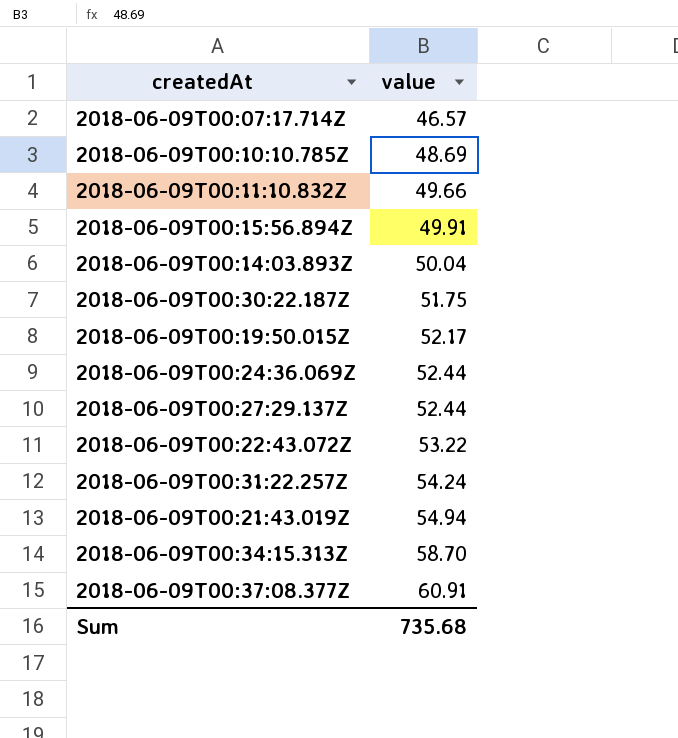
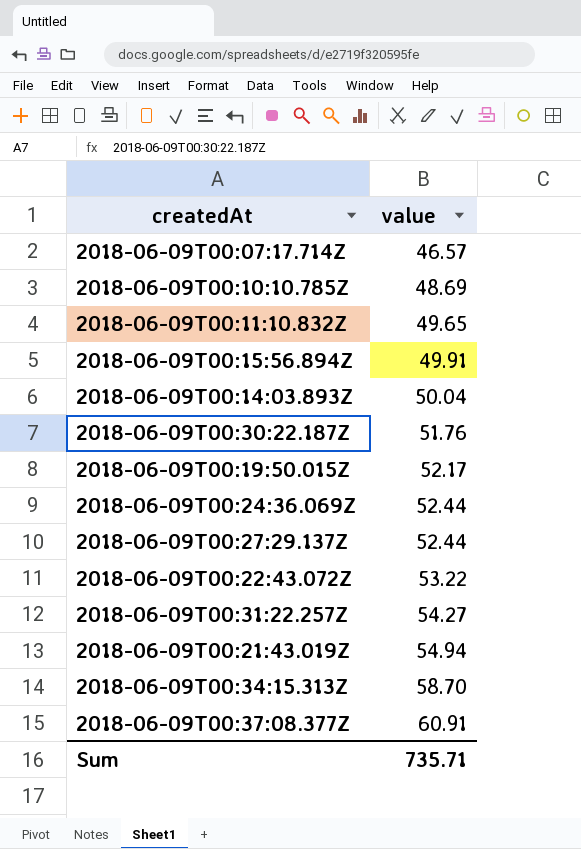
2018-06-09T00:11:10.832Z | value: 49.66 -> 49.65
2018-06-09T00:30:22.187Z | value: 51.75 -> 51.76
2018-06-09T00:31:22.257Z | value: 54.24 -> 54.27
Sum | value: 735.68 -> 735.71

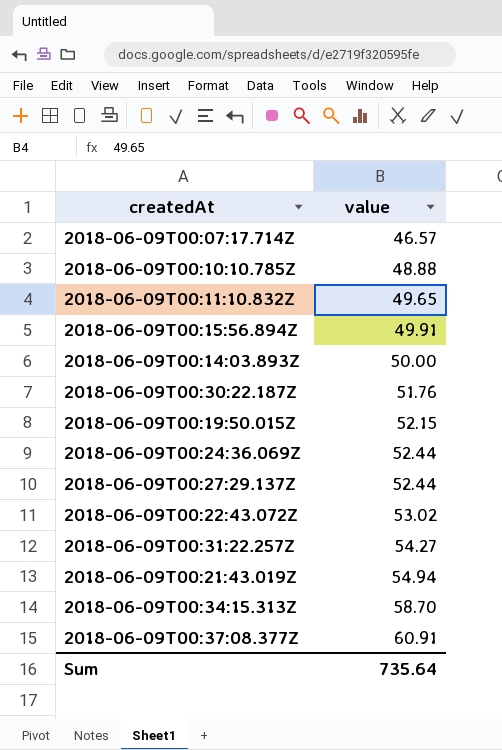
2018-06-09T00:10:10.785Z | value: 48.69 -> 48.88
2018-06-09T00:14:03.893Z | value: 50.04 -> 50.00
2018-06-09T00:19:50.015Z | value: 52.17 -> 52.15
2018-06-09T00:22:43.072Z | value: 53.22 -> 53.02
Sum | value: 735.71 -> 735.64

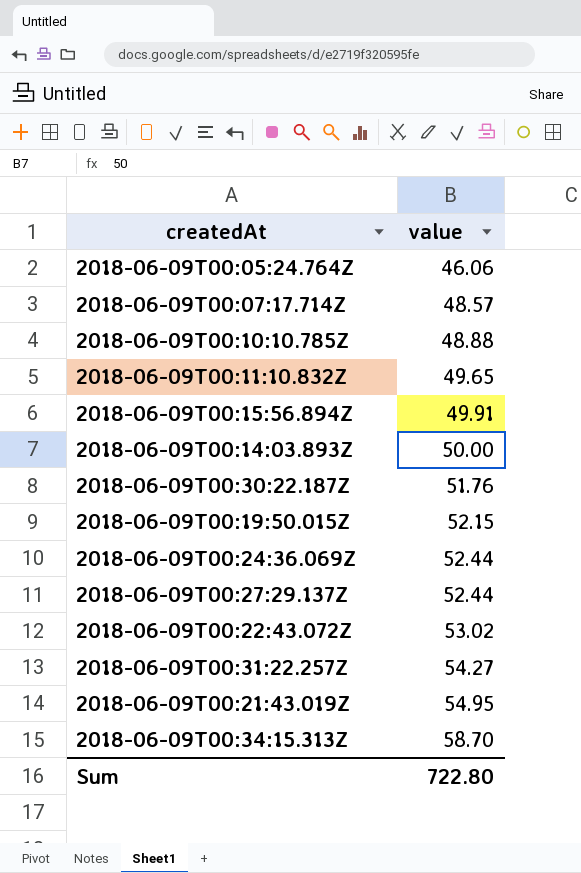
row 2018-06-09T00:37:08.377Z: 60.91 -> none
row 2018-06-09T00:05:24.764Z: none -> 46.06
2018-06-09T00:07:17.714Z | value: 46.57 -> 48.57
2018-06-09T00:21:43.019Z | value: 54.94 -> 54.95
Sum | value: 735.64 -> 722.80

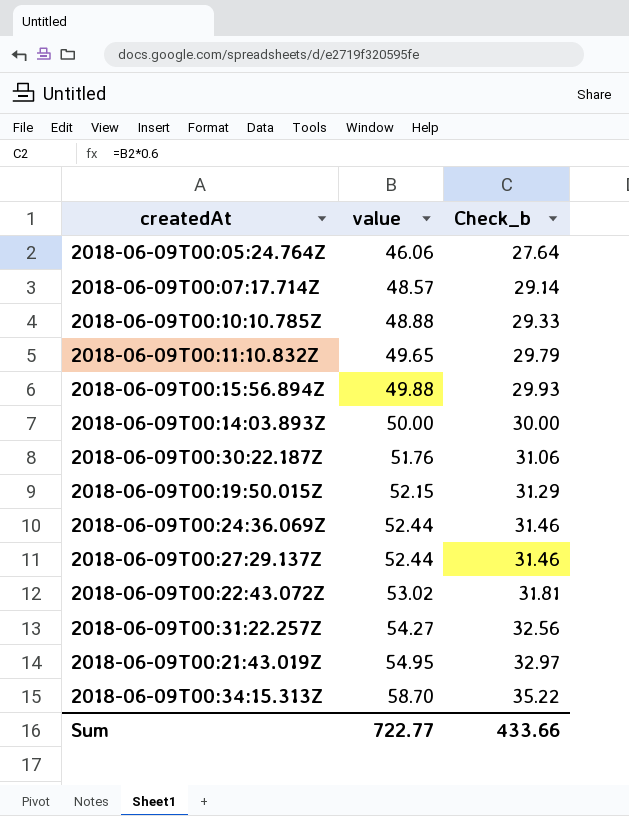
column Check_b | formula: none -> [value] * 0.6
2018-06-09T00:15:56.894Z | value: 49.91 -> 49.88
Sum | value: 722.80 -> 722.77

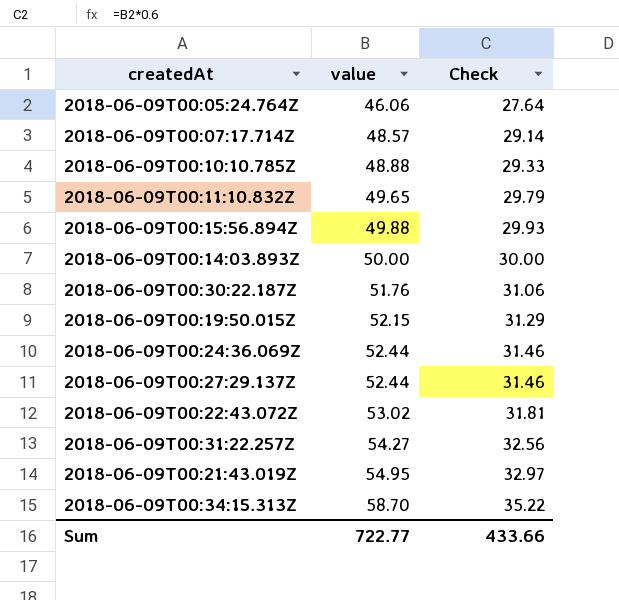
column name: Check_b -> Check

